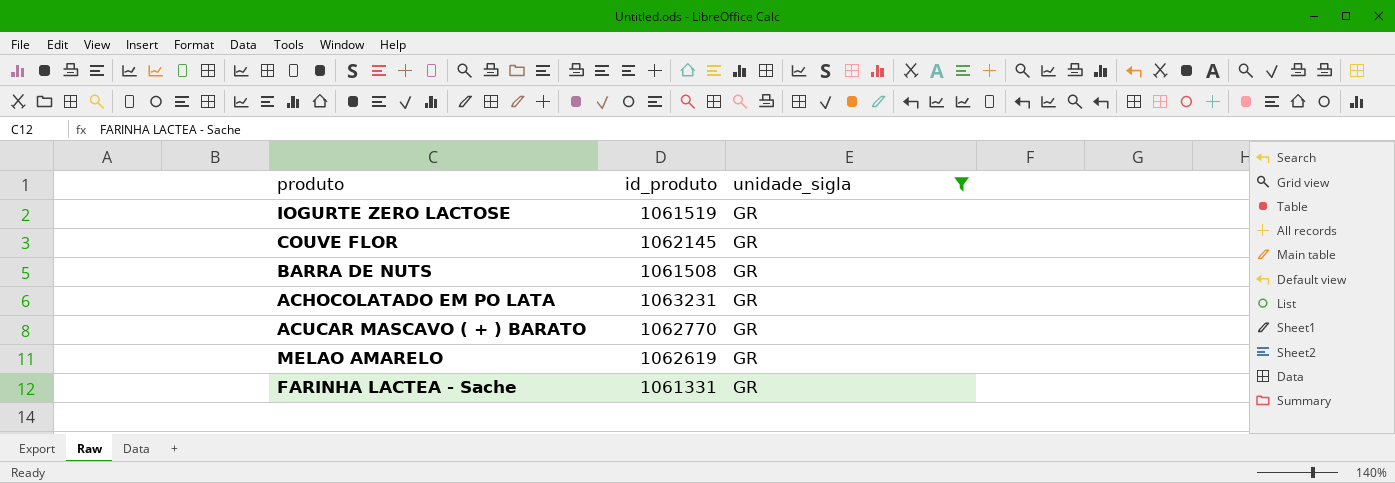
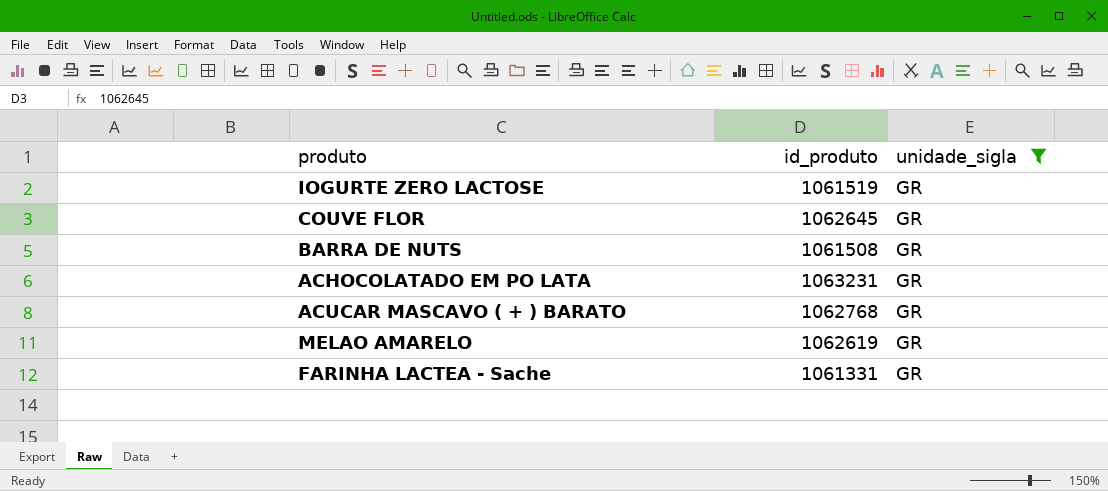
COUVE FLOR | id_produto: 1062145 -> 1062645
ACUCAR MASCAVO ( + ) BARATO | id_produto: 1062770 -> 1062768

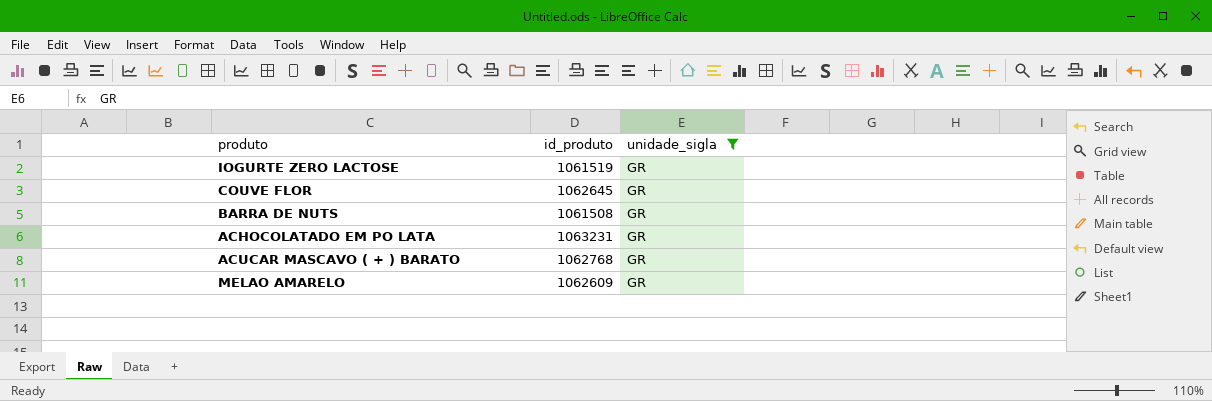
row FARINHA LACTEA - Sache: 1061331 | GR -> none
MELAO AMARELO | id_produto: 1062619 -> 1062609

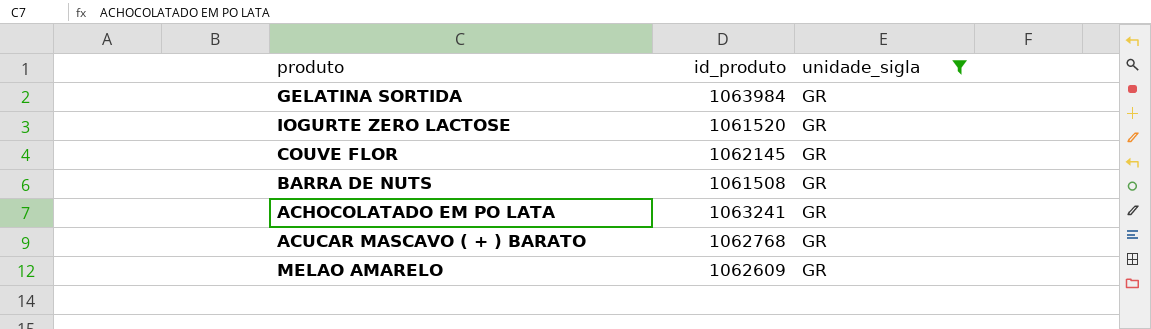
row GELATINA SORTIDA: none -> 1063984 | GR
IOGURTE ZERO LACTOSE | id_produto: 1061519 -> 1061520
COUVE FLOR | id_produto: 1062645 -> 1062145
ACHOCOLATADO EM PO LATA | id_produto: 1063231 -> 1063241

